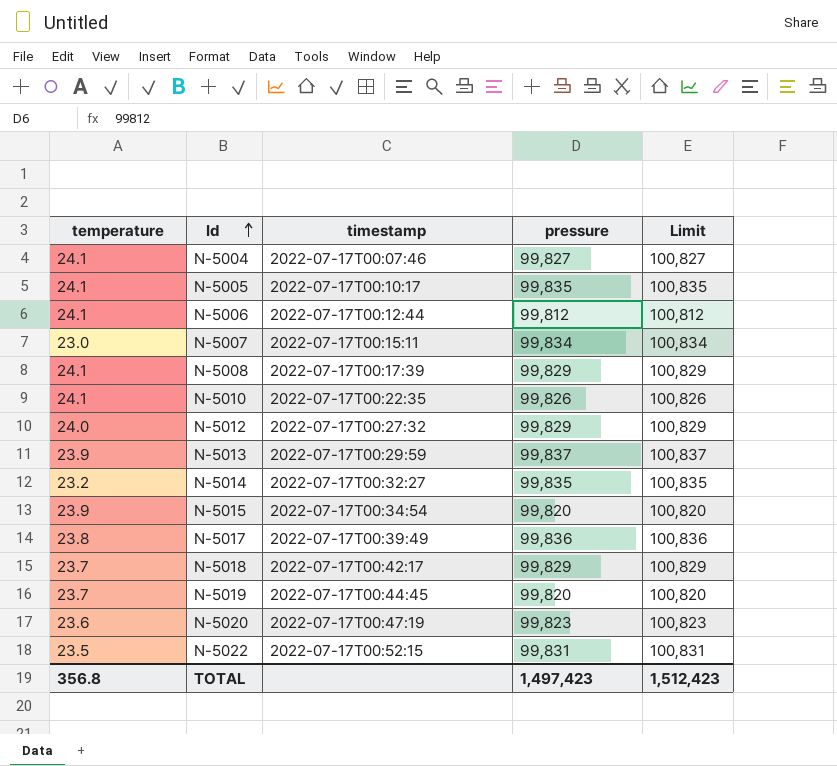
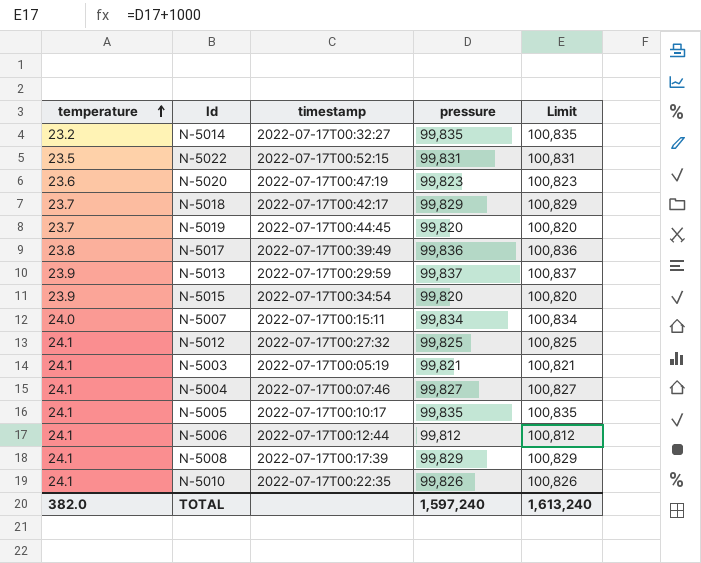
row order: Id ascending -> temperature ascending
N-5007 | temperature: 23.0 -> 24.0
N-5012 | temperature: 24.0 -> 24.1
N-5012 | pressure: 99,829 -> 99,825
N-5012 | Limit: 100,829 -> 100,825
row N-5003: none -> 24.1 | 2022-07-17T00:05:19 | 99,821 | 100,821
TOTAL | temperature: 356.8 -> 382.0
TOTAL | pressure: 1,497,423 -> 1,597,240
TOTAL | Limit: 1,512,423 -> 1,613,240

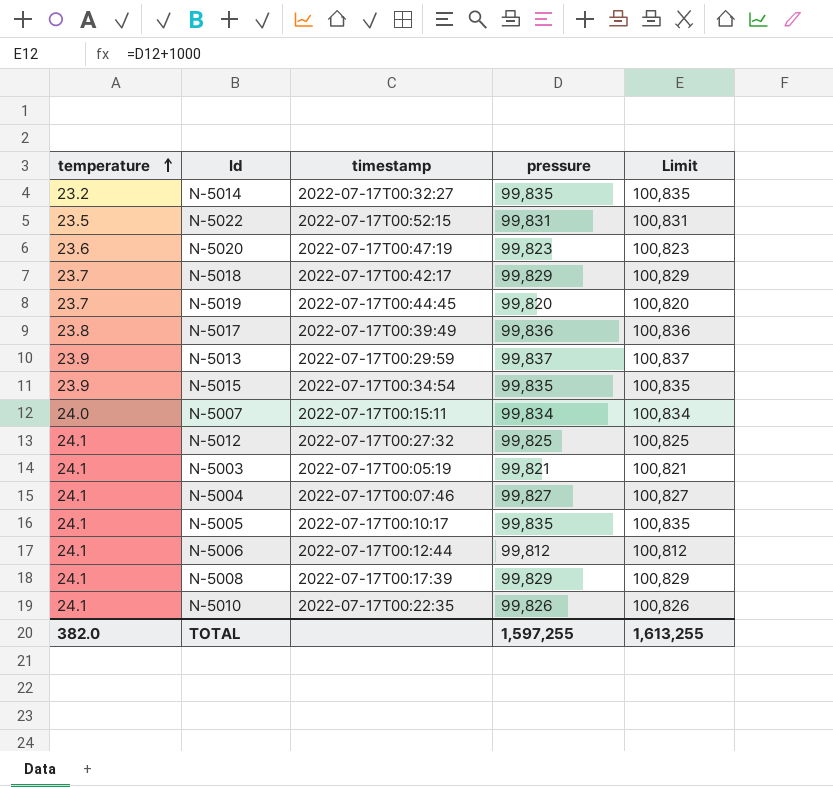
N-5015 | pressure: 99,820 -> 99,835
N-5015 | Limit: 100,820 -> 100,835
TOTAL | pressure: 1,597,240 -> 1,597,255
TOTAL | Limit: 1,613,240 -> 1,613,255

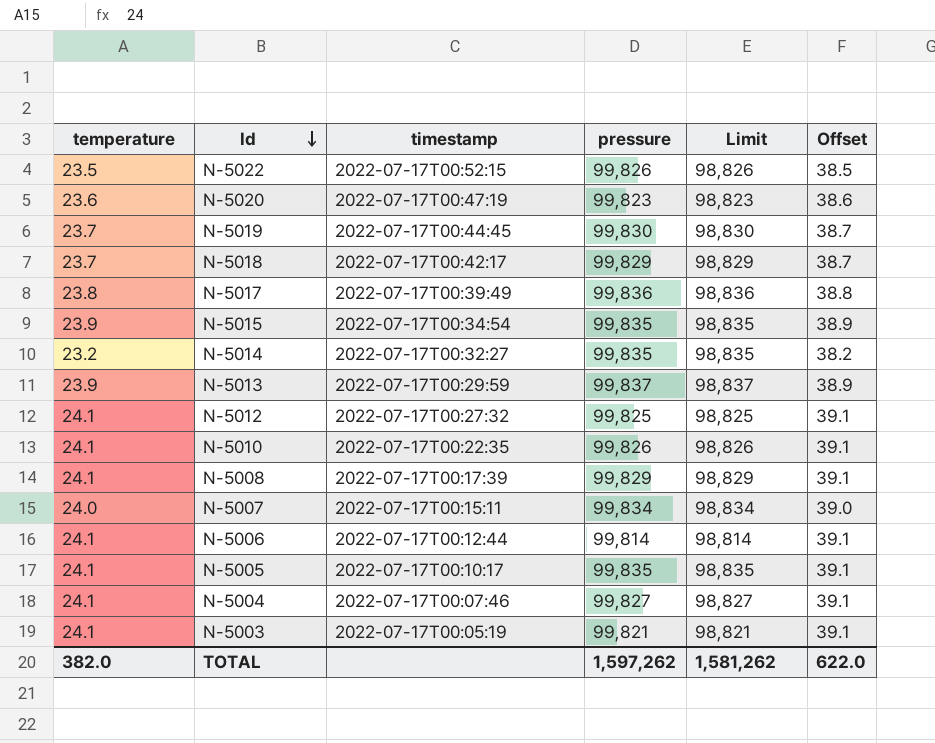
row order: temperature ascending -> Id descending
column Limit | formula: [pressure] + 1000 -> [pressure] - 1000
column Offset | formula: none -> [temperature] + 15
N-5022 | pressure: 99,831 -> 99,826
N-5019 | pressure: 99,820 -> 99,830
N-5006 | pressure: 99,812 -> 99,814
TOTAL | pressure: 1,597,255 -> 1,597,262
TOTAL | Limit: 1,613,255 -> 1,581,262

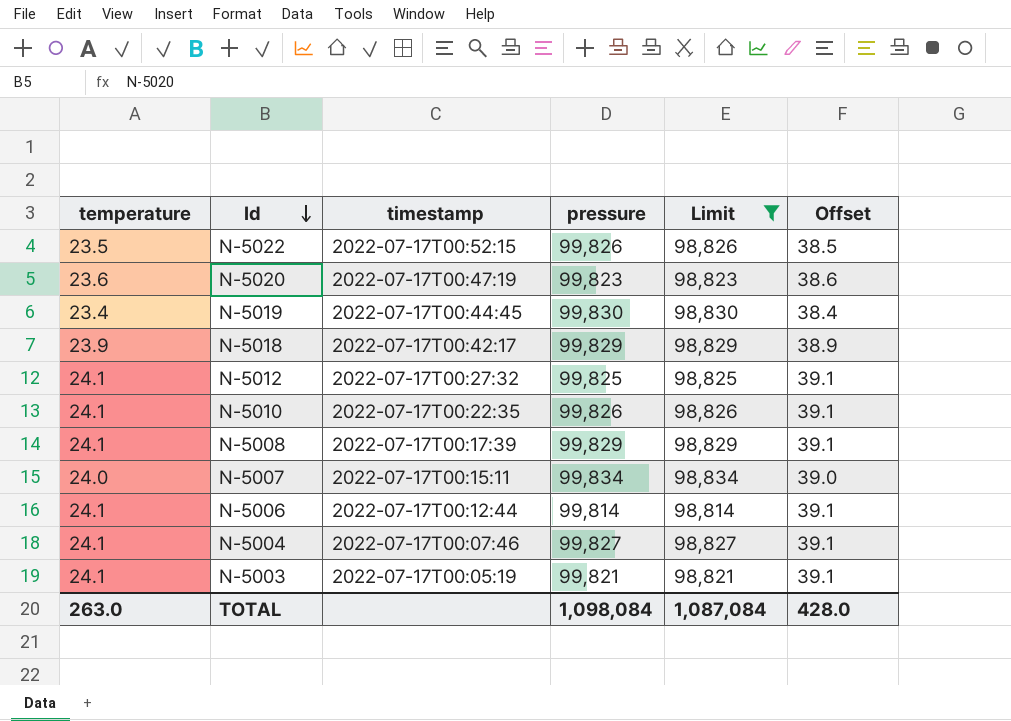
filter: none -> Limit <= 98,834
N-5019 | temperature: 23.7 -> 23.4
N-5019 | Offset: 38.7 -> 38.4
N-5018 | temperature: 23.7 -> 23.9
N-5018 | Offset: 38.7 -> 38.9
TOTAL | temperature: 382.0 -> 263.0
TOTAL | pressure: 1,597,262 -> 1,098,084
TOTAL | Limit: 1,581,262 -> 1,087,084
TOTAL | Offset: 622.0 -> 428.0

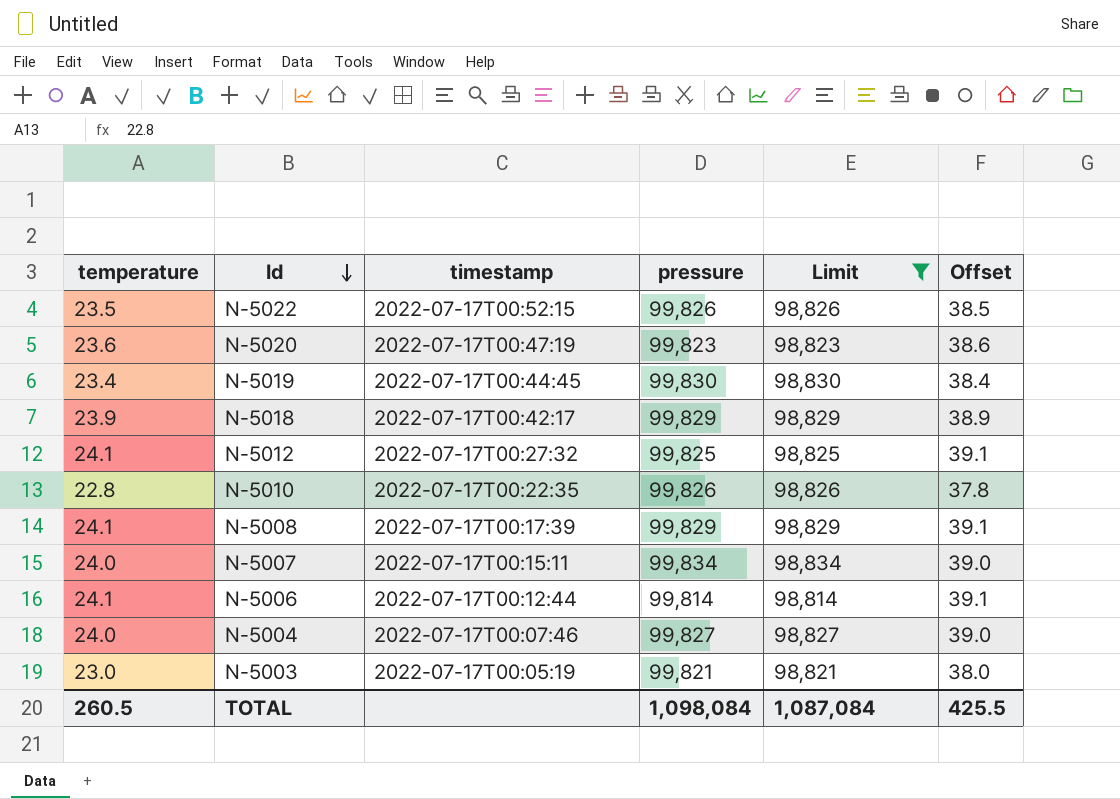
N-5010 | temperature: 24.1 -> 22.8
N-5010 | Offset: 39.1 -> 37.8
N-5004 | temperature: 24.1 -> 24.0
N-5004 | Offset: 39.1 -> 39.0
N-5003 | temperature: 24.1 -> 23.0
N-5003 | Offset: 39.1 -> 38.0
TOTAL | temperature: 263.0 -> 260.5
TOTAL | Offset: 428.0 -> 425.5

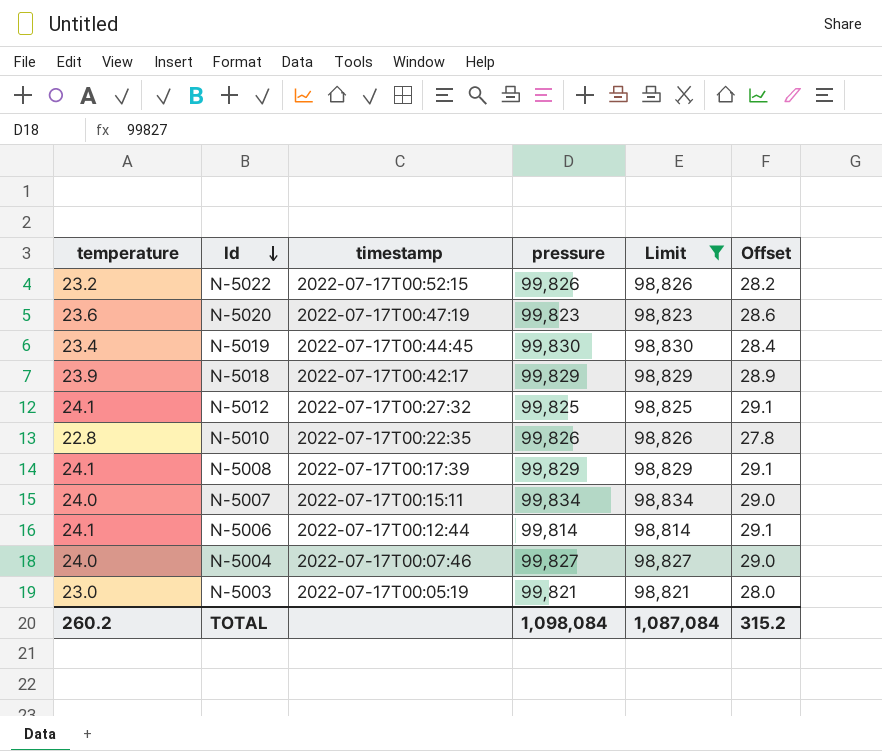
column Offset | formula: [temperature] + 15 -> [temperature] + 5
N-5022 | temperature: 23.5 -> 23.2
TOTAL | temperature: 260.5 -> 260.2
TOTAL | Offset: 425.5 -> 315.2

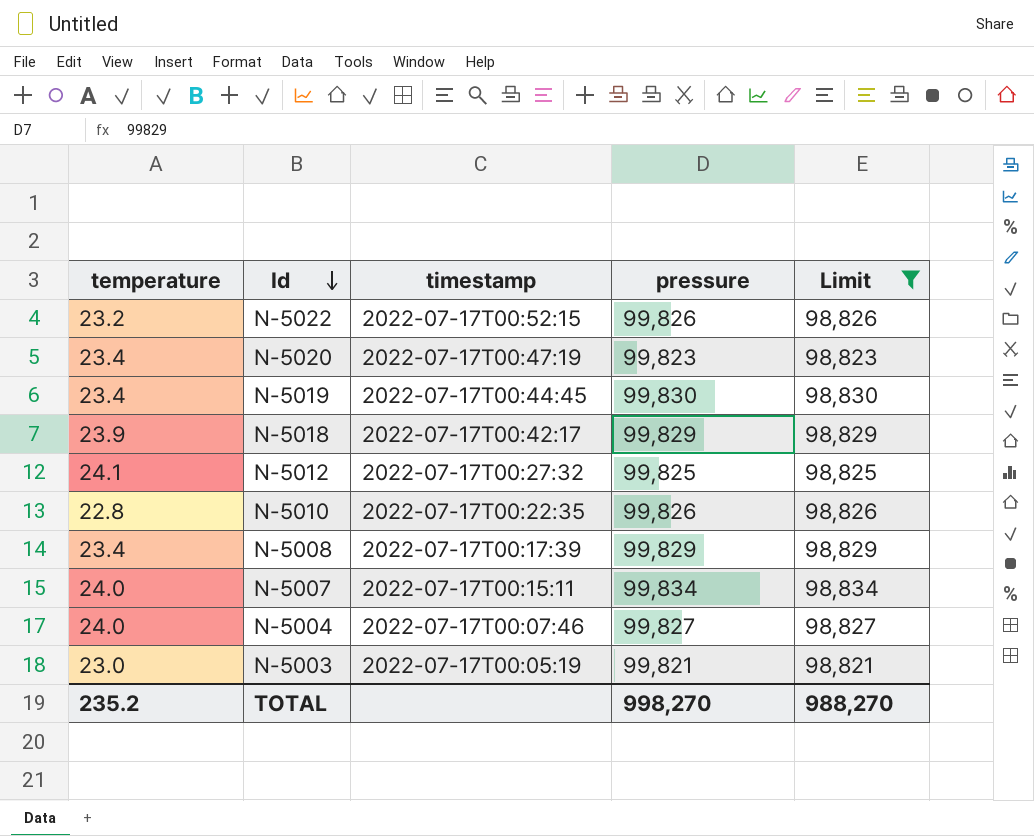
column Offset | formula: [temperature] + 5 -> none
row N-5006: 24.1 | 2022-07-17T00:12:44 | 99,814 | 98,814 | 29.1 -> none
N-5020 | temperature: 23.6 -> 23.4
N-5008 | temperature: 24.1 -> 23.4
TOTAL | temperature: 260.2 -> 235.2
TOTAL | pressure: 1,098,084 -> 998,270
TOTAL | Limit: 1,087,084 -> 988,270

